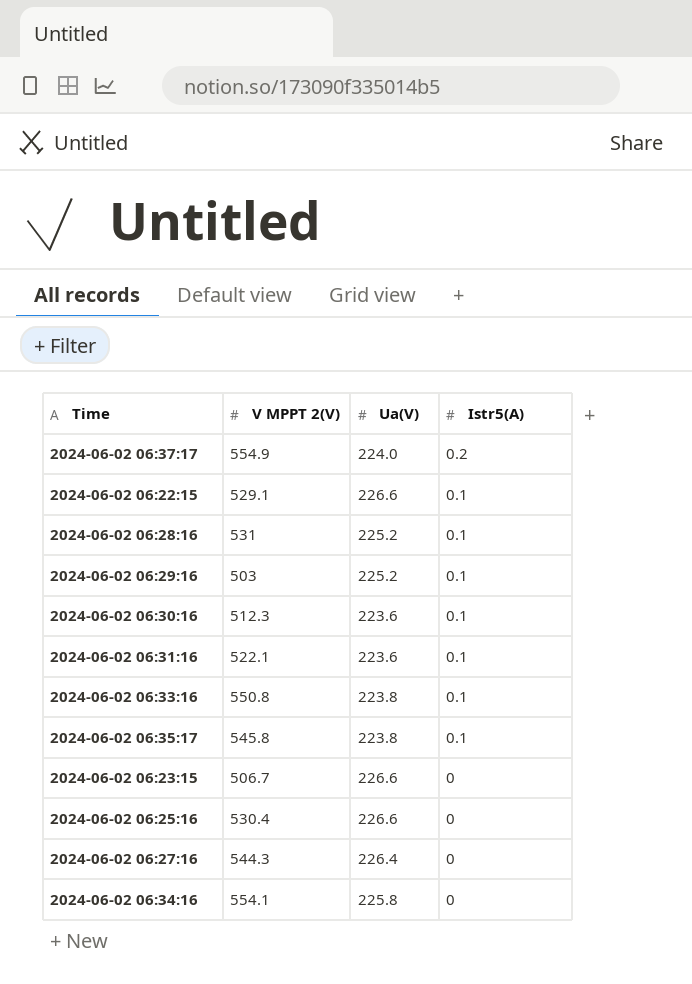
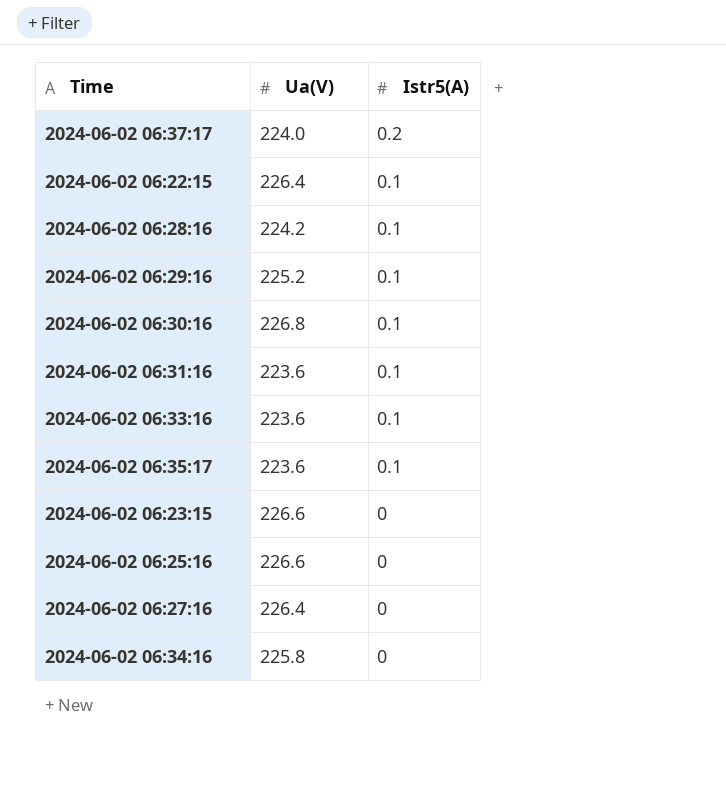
column V MPPT 2(V) | position: 2 -> none
2024-06-02 06:22:15 | Ua(V): 226.6 -> 226.4
2024-06-02 06:28:16 | Ua(V): 225.2 -> 224.2
2024-06-02 06:30:16 | Ua(V): 223.6 -> 226.8
2024-06-02 06:33:16 | Ua(V): 223.8 -> 223.6
2024-06-02 06:35:17 | Ua(V): 223.8 -> 223.6

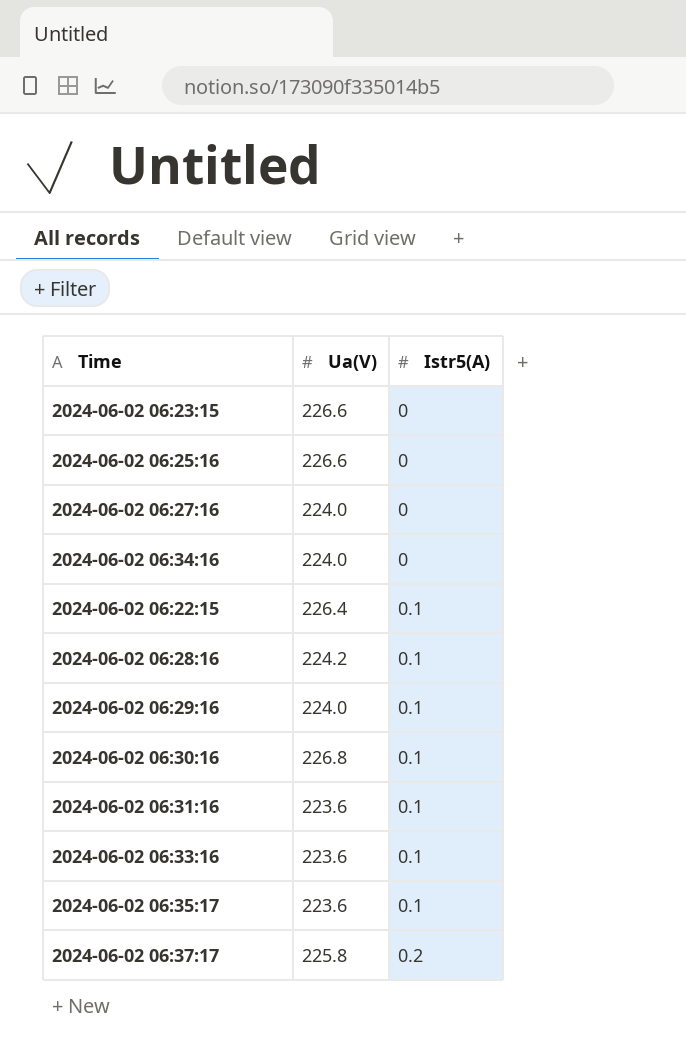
row order: Istr5(A) descending -> Istr5(A) ascending
2024-06-02 06:27:16 | Ua(V): 226.4 -> 224.0
2024-06-02 06:34:16 | Ua(V): 225.8 -> 224.0
2024-06-02 06:29:16 | Ua(V): 225.2 -> 224.0
2024-06-02 06:37:17 | Ua(V): 224.0 -> 225.8

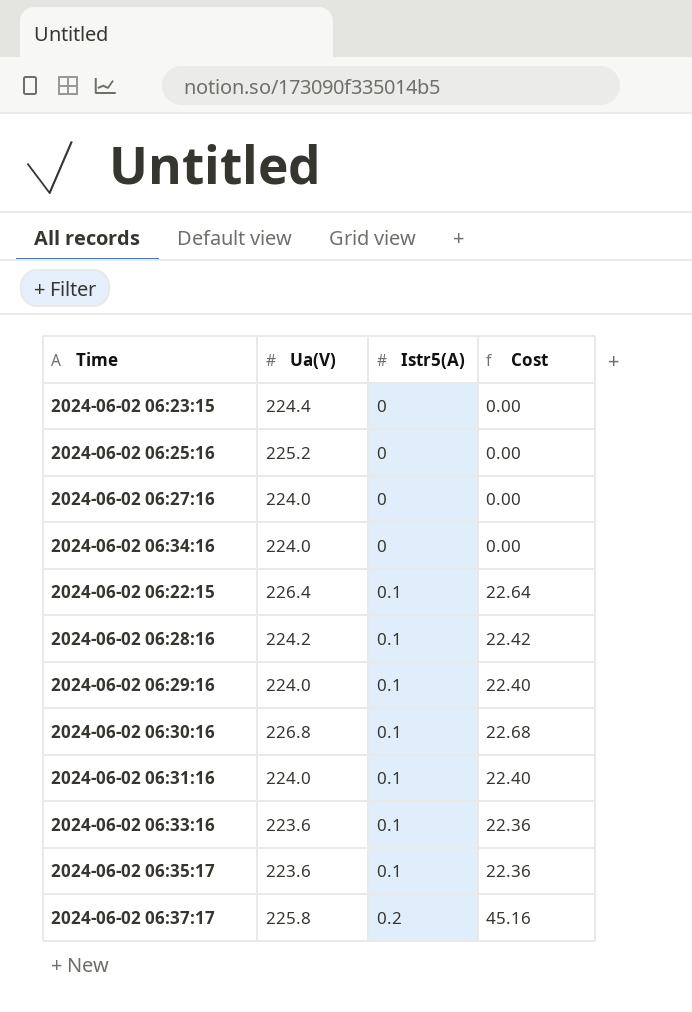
column Cost | formula: none -> [Ua(V)] * [Istr5(A)]
2024-06-02 06:23:15 | Ua(V): 226.6 -> 224.4
2024-06-02 06:25:16 | Ua(V): 226.6 -> 225.2
2024-06-02 06:31:16 | Ua(V): 223.6 -> 224.0

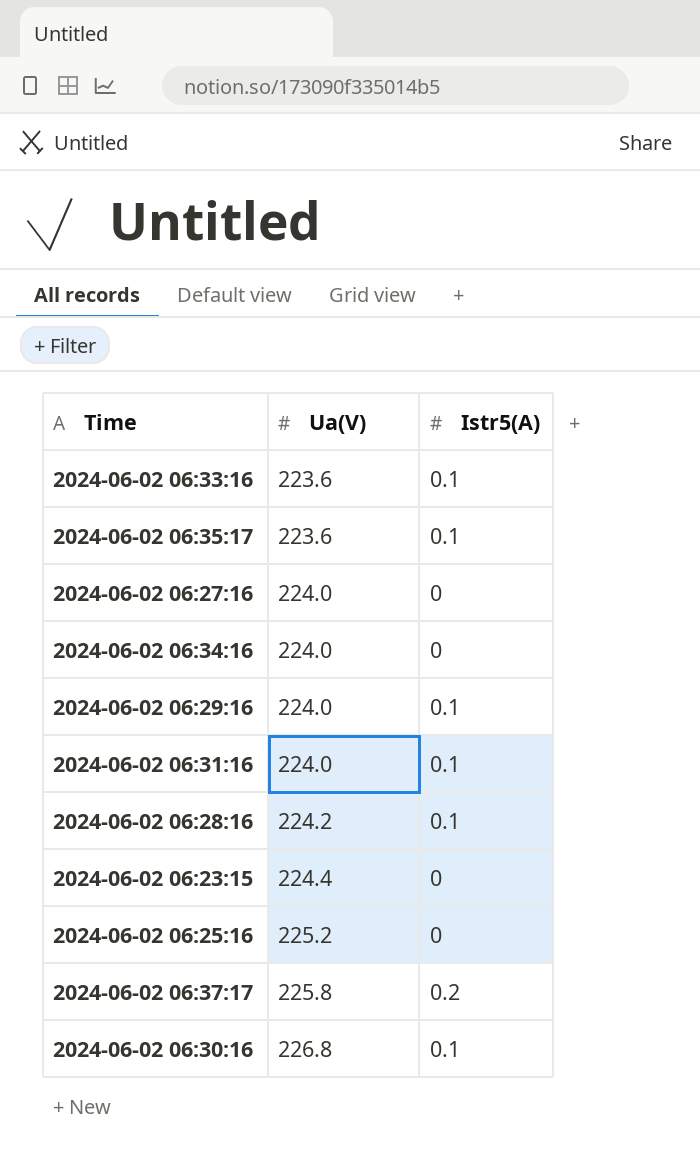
row order: Istr5(A) ascending -> Ua(V) ascending
column Cost | formula: [Ua(V)] * [Istr5(A)] -> none
row 2024-06-02 06:22:15: 226.4 | 0.1 | 22.64 -> none

